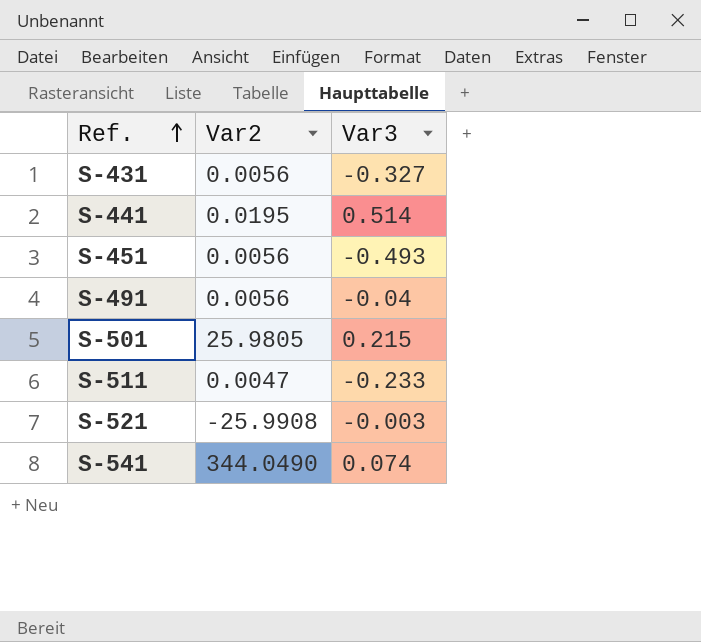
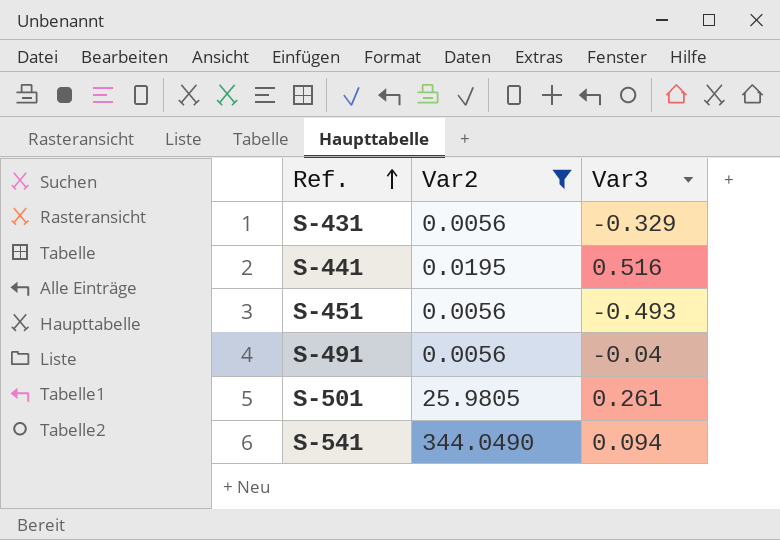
filter: none -> Var2 >= 0.0056
S-431 | Var3: -0.327 -> -0.329
S-441 | Var3: 0.514 -> 0.516
S-501 | Var3: 0.215 -> 0.261
S-541 | Var3: 0.074 -> 0.094

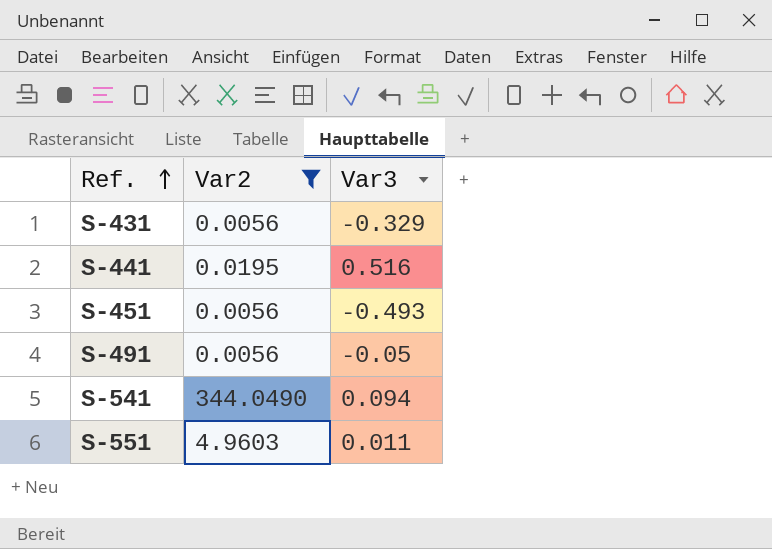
row S-501: 25.9805 | 0.261 -> none
S-491 | Var3: -0.04 -> -0.05
row S-551: none -> 4.9603 | 0.011

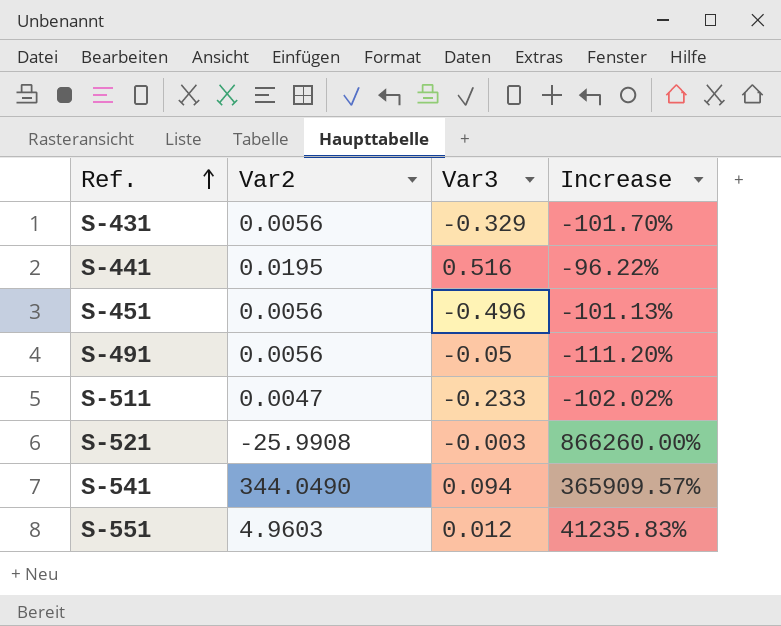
filter: Var2 >= 0.0056 -> none
column Increase | formula: none -> ([Var2] - [Var3]) / [Var3]
S-451 | Var3: -0.493 -> -0.496
S-551 | Var3: 0.011 -> 0.012

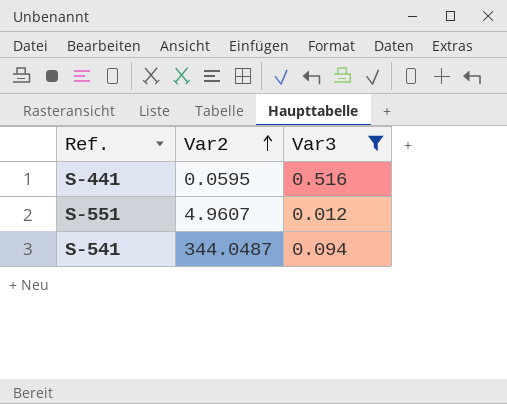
filter: none -> Var3 >= 0.012
row order: Ref. ascending -> Var2 ascending
column Increase | formula: ([Var2] - [Var3]) / [Var3] -> none
S-441 | Var2: 0.0195 -> 0.0595
S-551 | Var2: 4.9603 -> 4.9607
S-541 | Var2: 344.0490 -> 344.0487

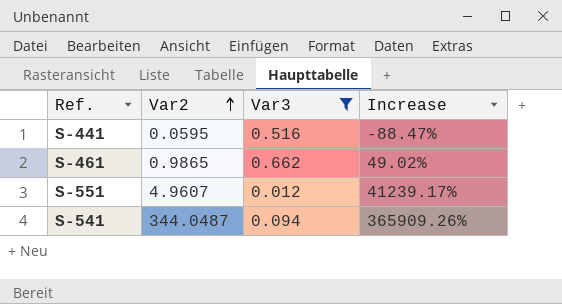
column Increase | formula: none -> ([Var2] - [Var3]) / [Var3]
row S-461: none -> 0.9865 | 0.662 | 49.02%

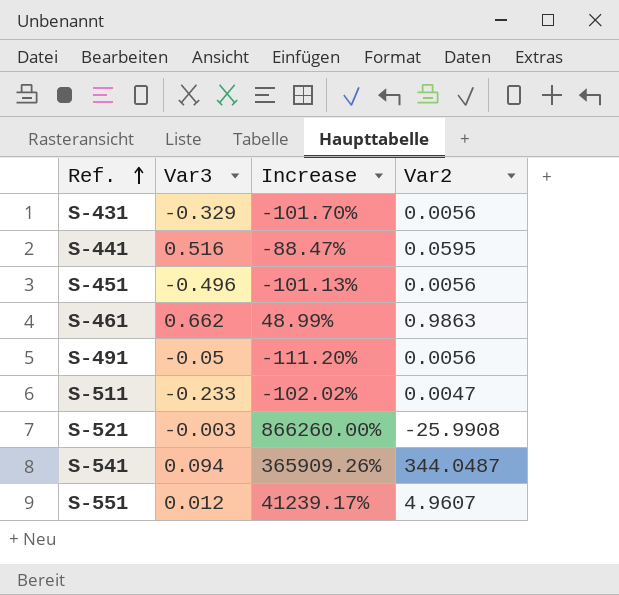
filter: Var3 >= 0.012 -> none
row order: Var2 ascending -> Ref. ascending
column Var2 | position: 2 -> 4
S-461 | Increase: 49.02% -> 48.99%
S-461 | Var2: 0.9865 -> 0.9863

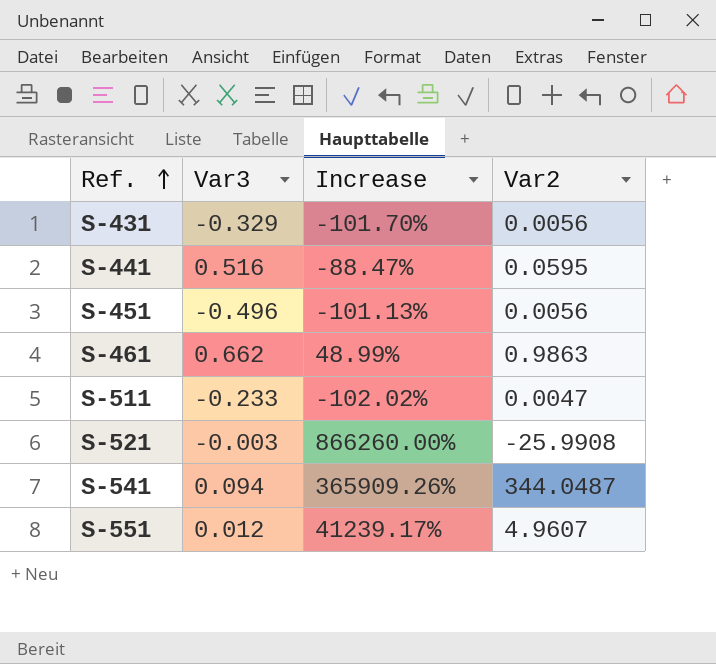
row S-491: -0.05 | -111.20% | 0.0056 -> none

